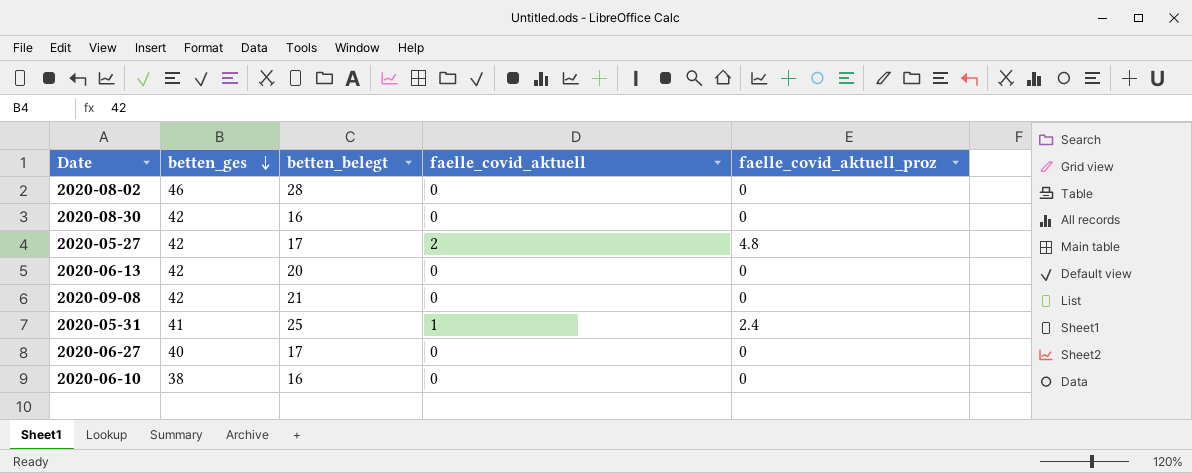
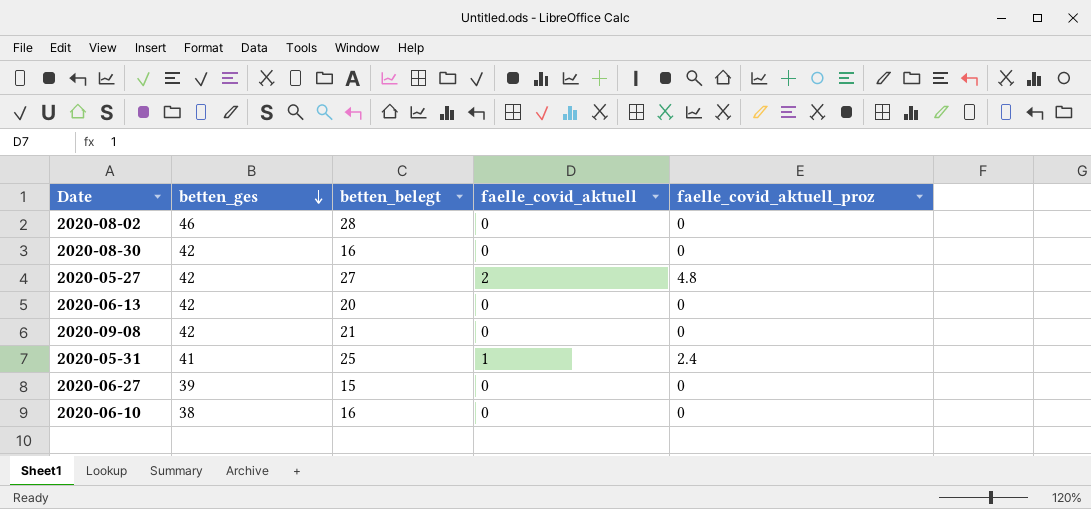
2020-05-27 | betten_belegt: 17 -> 27
2020-06-27 | betten_ges: 40 -> 39
2020-06-27 | betten_belegt: 17 -> 15

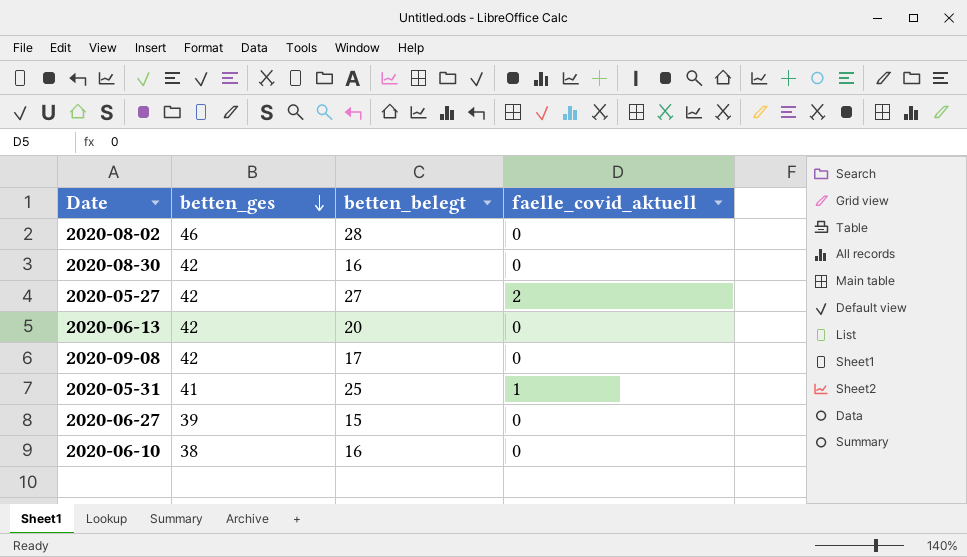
column faelle_covid_aktuell_proz | position: 5 -> none
2020-09-08 | betten_belegt: 21 -> 17

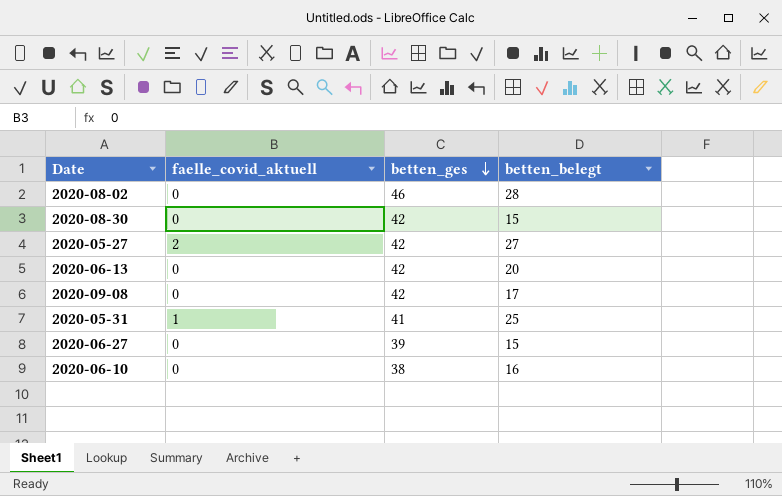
column faelle_covid_aktuell | position: 4 -> 2
2020-08-30 | betten_belegt: 16 -> 15

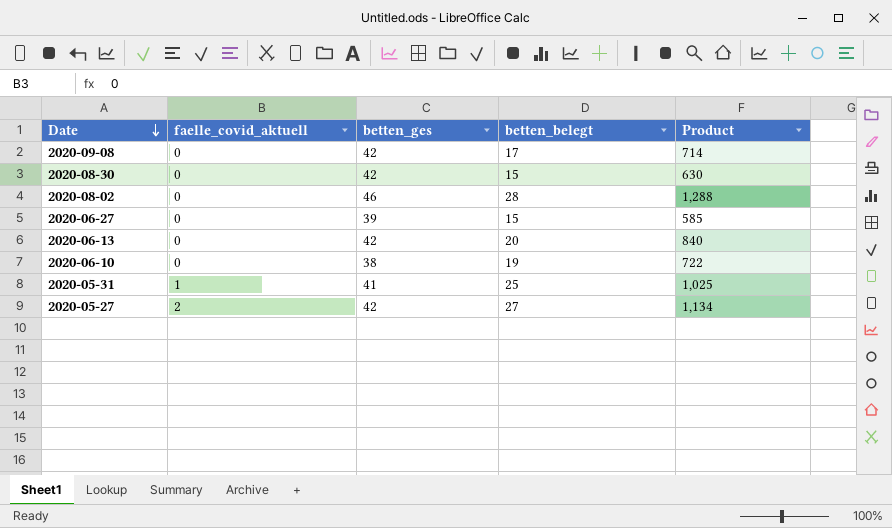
row order: betten_ges descending -> Date descending
column Product | formula: none -> [betten_ges] * [betten_belegt]
2020-06-10 | betten_belegt: 16 -> 19

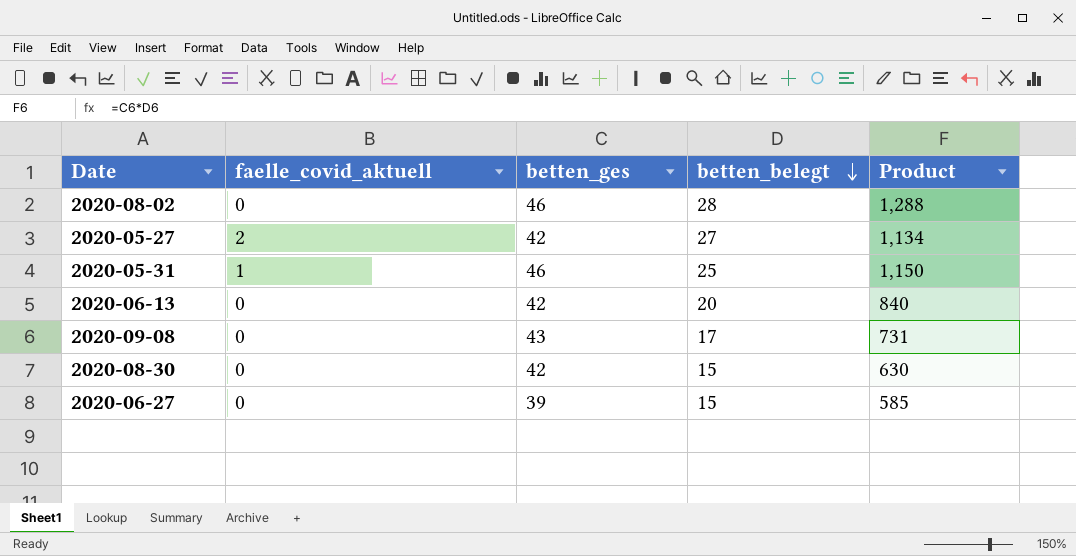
row order: Date descending -> betten_belegt descending
row 2020-06-10: 0 | 38 | 19 | 722 -> none
2020-05-31 | betten_ges: 41 -> 46
2020-05-31 | Product: 1,025 -> 1,150
2020-09-08 | betten_ges: 42 -> 43
2020-09-08 | Product: 714 -> 731

